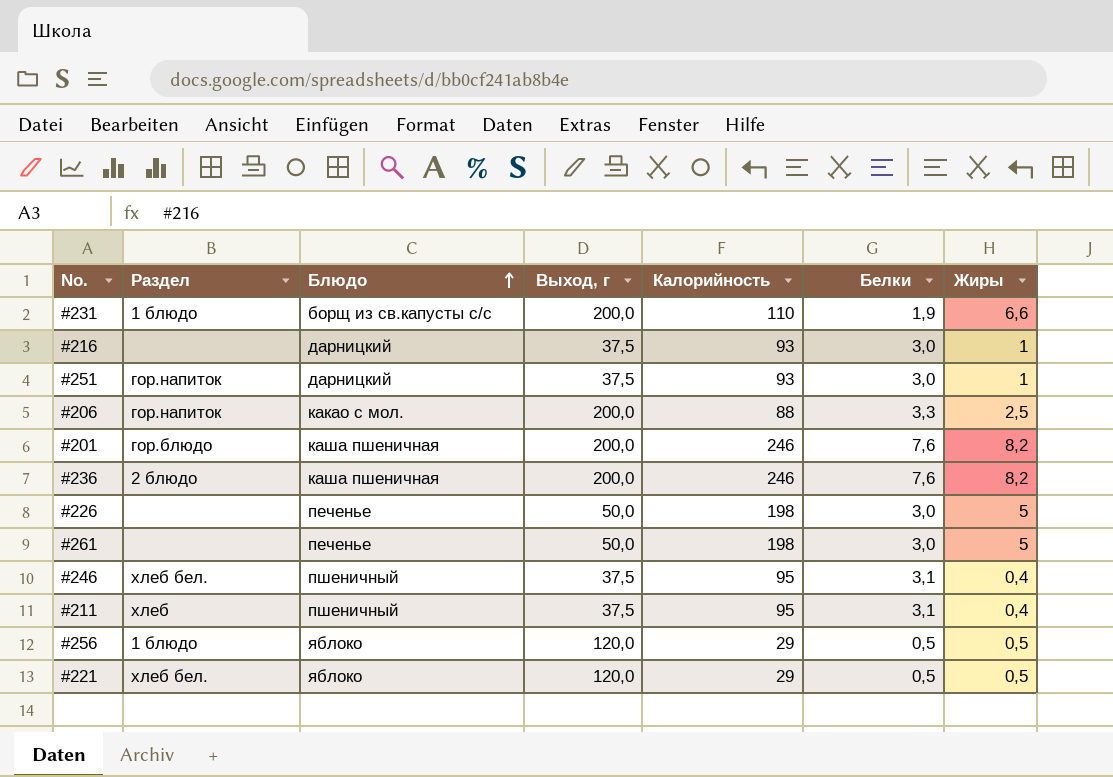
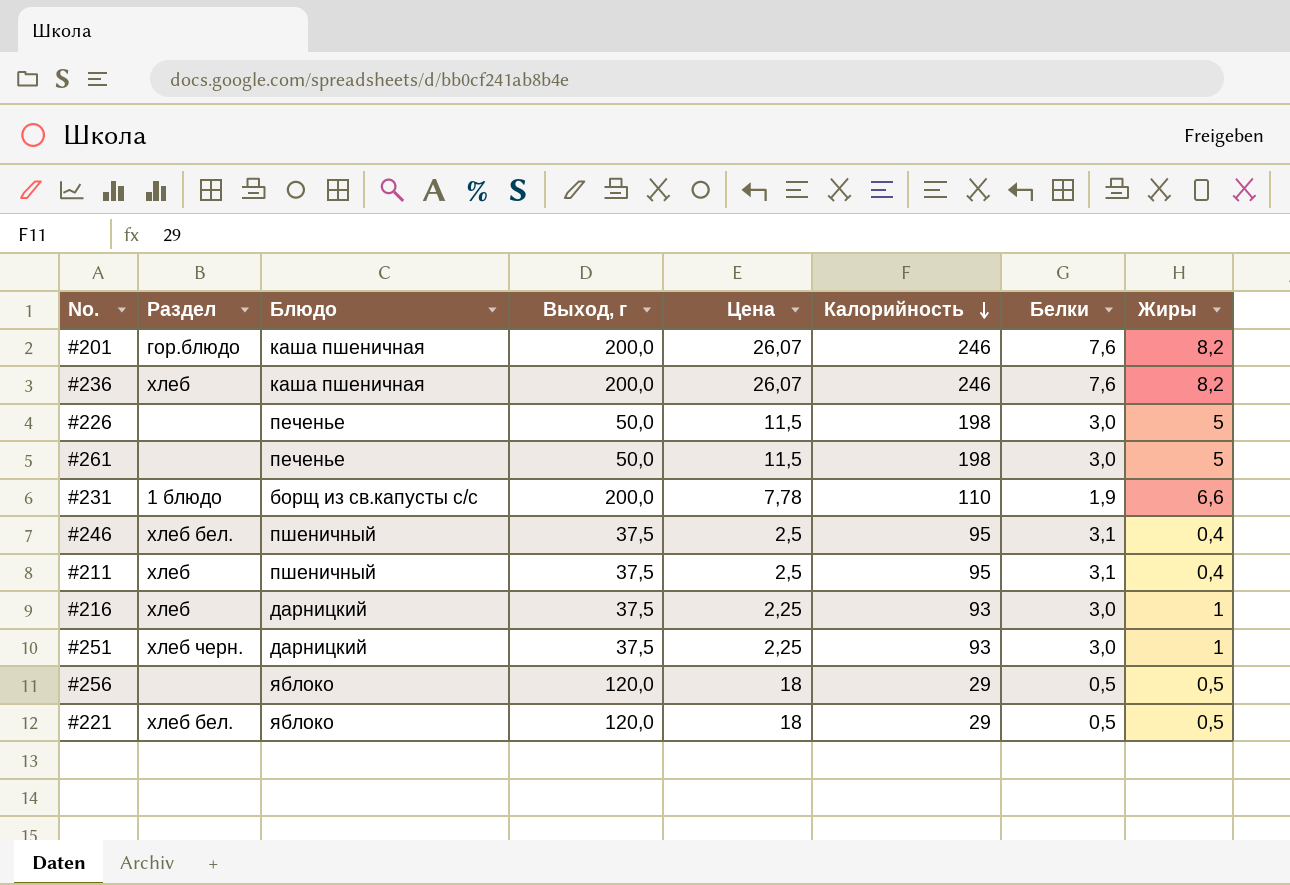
row order: Блюдо ascending -> Калорийность descending
column Цена | position: none -> 5
row #206: гор.напиток | какао с мол. | 200,0 | 88 | 3,3 | 2,5 -> none
#236 | Раздел: 2 блюдо -> хлеб
#216 | Раздел: none -> хлеб
#251 | Раздел: гор.напиток -> хлеб черн.
#256 | Раздел: 1 блюдо -> none

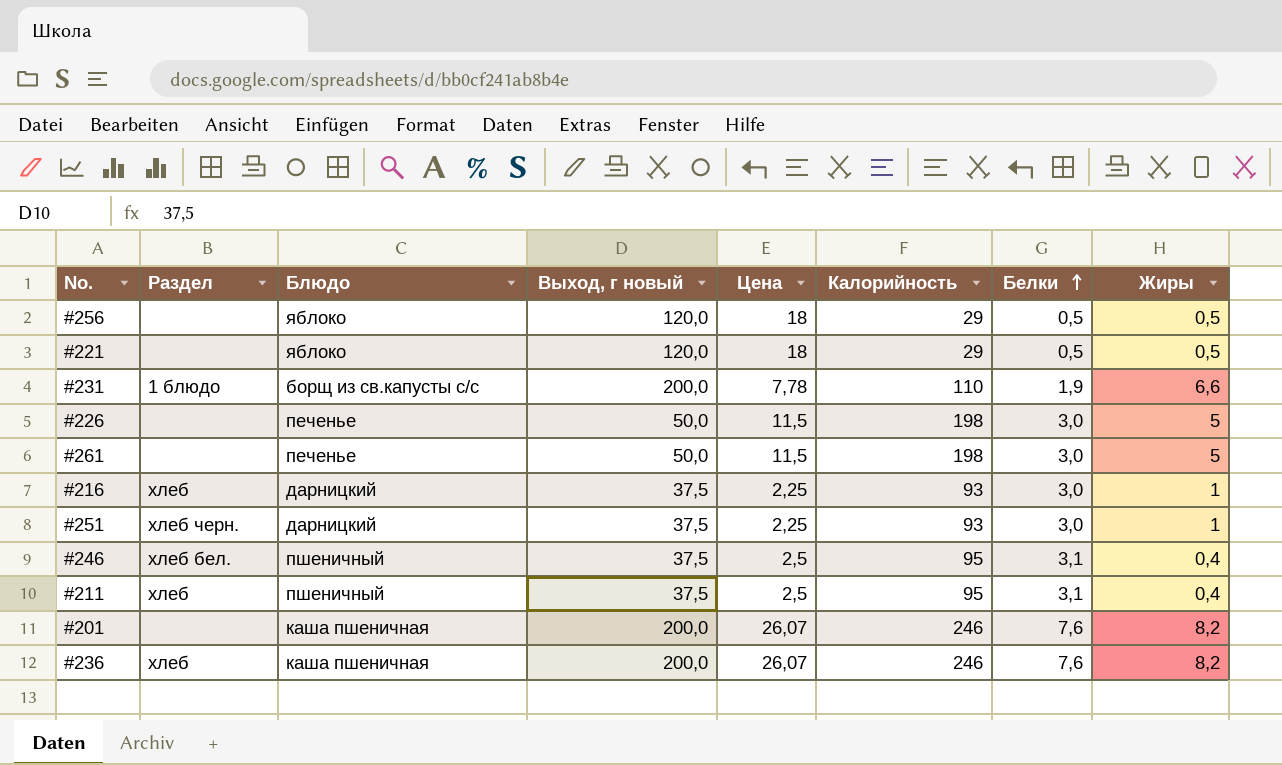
row order: Калорийность descending -> Белки ascending
column name: Выход, г -> Выход, г новый
#221 | Раздел: хлеб бел. -> none
#201 | Раздел: гор.блюдо -> none

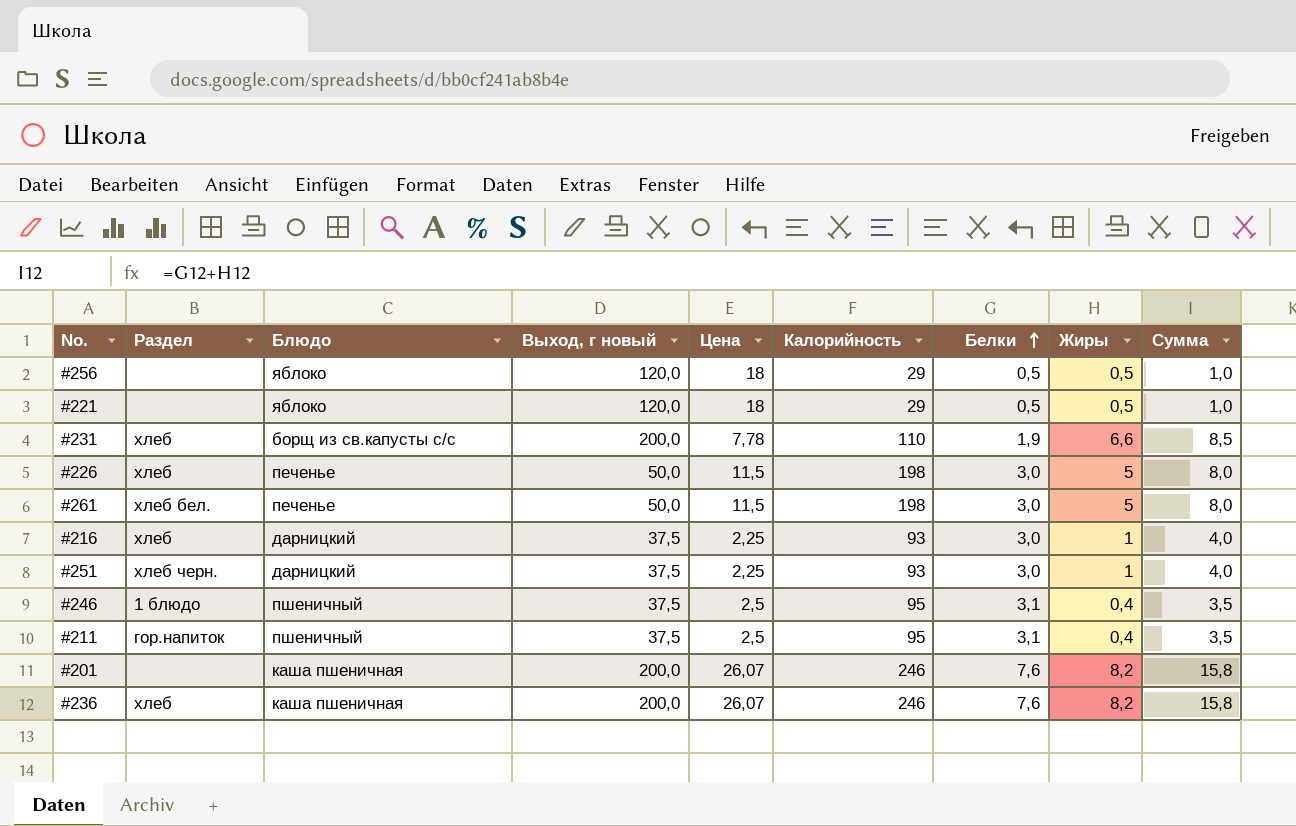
column Сумма | formula: none -> [Белки] + [Жиры]
#231 | Раздел: 1 блюдо -> хлеб
#226 | Раздел: none -> хлеб
#261 | Раздел: none -> хлеб бел.
#246 | Раздел: хлеб бел. -> 1 блюдо
#211 | Раздел: хлеб -> гор.напиток

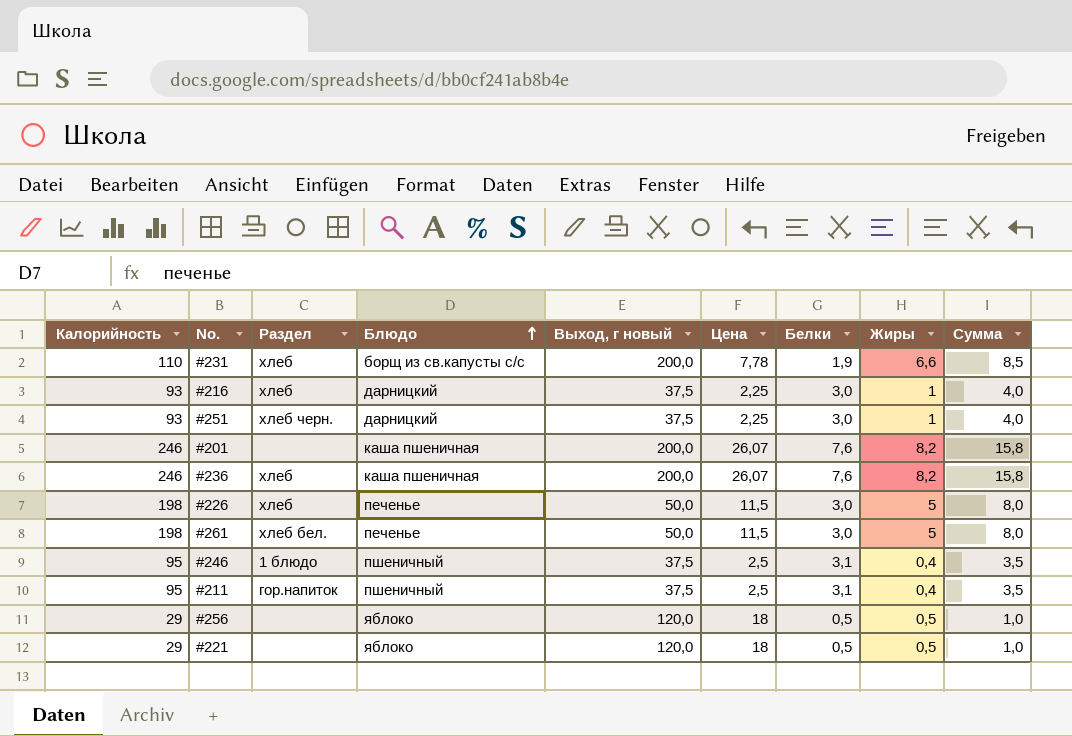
row order: Белки ascending -> Блюдо ascending
column Калорийность | position: 6 -> 1

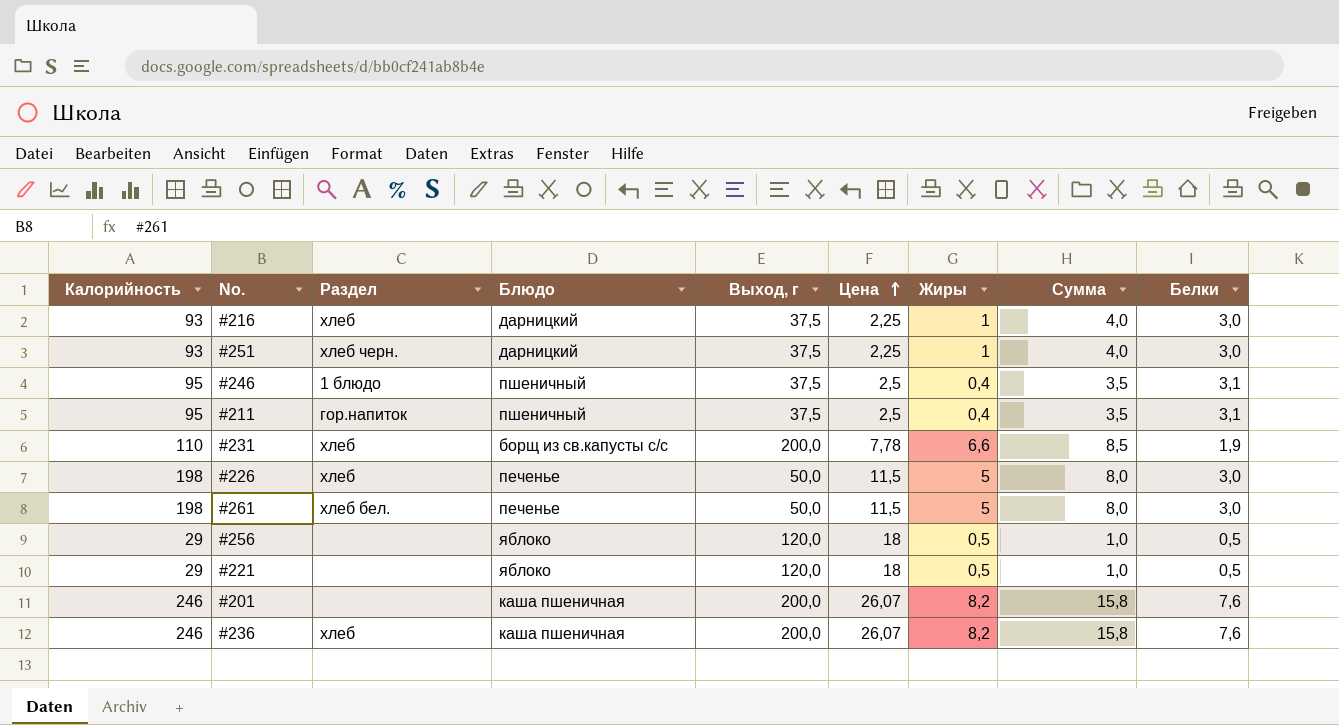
row order: Блюдо ascending -> Цена ascending
column name: Выход, г новый -> Выход, г
column Белки | position: 7 -> 9

